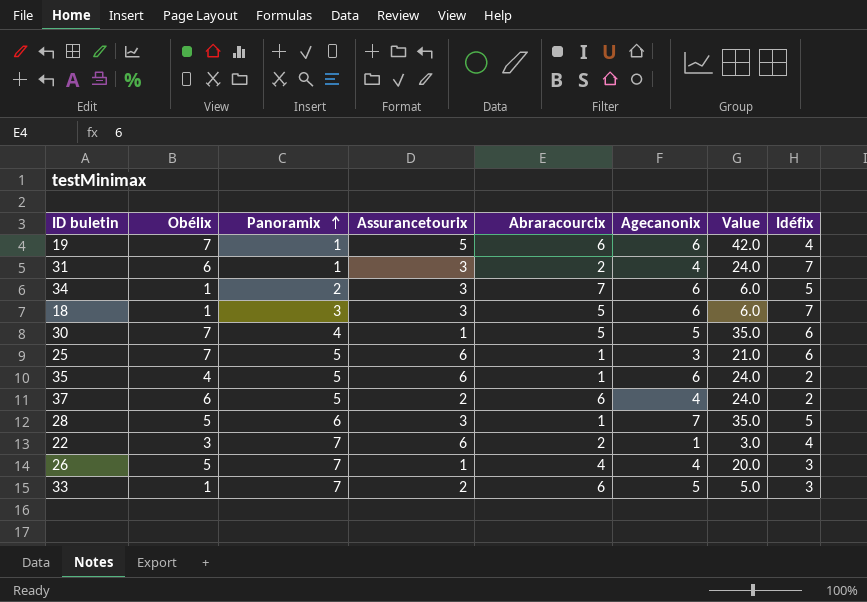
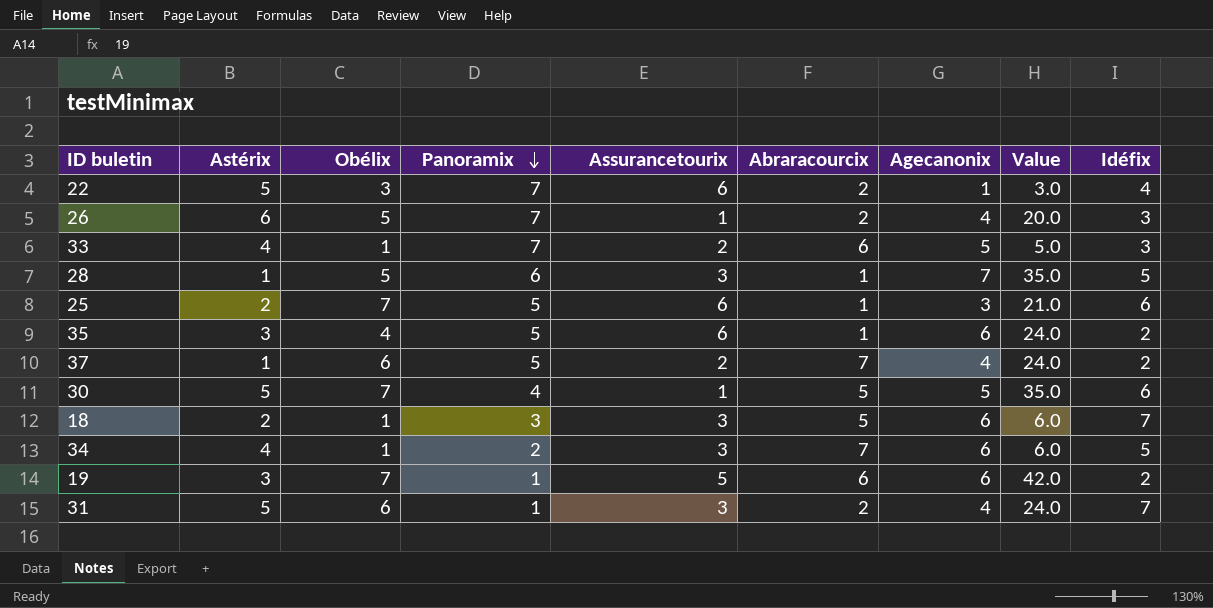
row order: Panoramix ascending -> Panoramix descending
column Astérix | position: none -> 2
26 | Abraracourcix: 4 -> 2
37 | Abraracourcix: 6 -> 7
19 | Idéfix: 4 -> 2

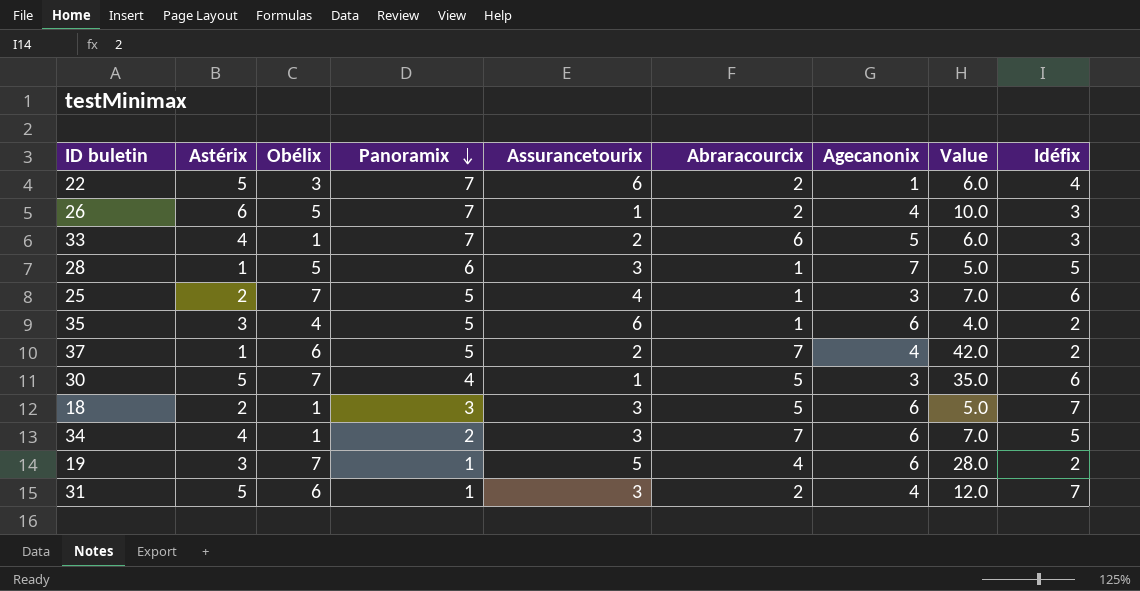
column Value | formula: [Obélix] * [Agecanonix] -> [Obélix] * [Abraracourcix]
25 | Assurancetourix: 6 -> 4
30 | Agecanonix: 5 -> 3
19 | Abraracourcix: 6 -> 4

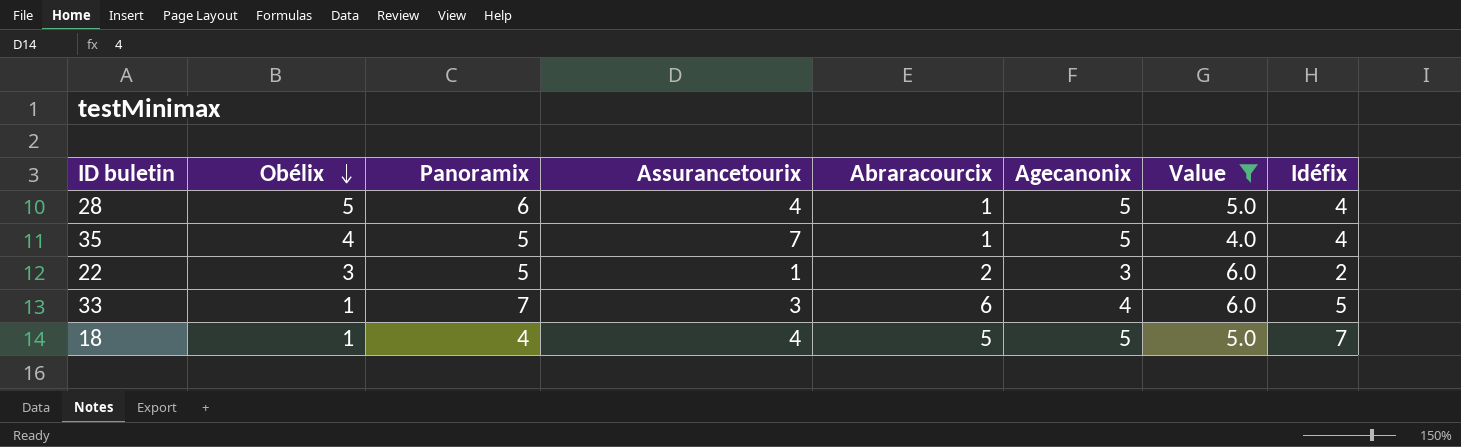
filter: none -> Value <= 6.0
row order: Panoramix descending -> Obélix descending
column Astérix | position: 2 -> none
28 | Assurancetourix: 3 -> 4
28 | Agecanonix: 7 -> 5
28 | Idéfix: 5 -> 4
35 | Assurancetourix: 6 -> 7
35 | Agecanonix: 6 -> 5
35 | Idéfix: 2 -> 4
22 | Panoramix: 7 -> 5
22 | Assurancetourix: 6 -> 1
22 | Agecanonix: 1 -> 3
22 | Idéfix: 4 -> 2
33 | Assurancetourix: 2 -> 3
33 | Agecanonix: 5 -> 4
33 | Idéfix: 3 -> 5
18 | Panoramix: 3 -> 4
18 | Assurancetourix: 3 -> 4
18 | Agecanonix: 6 -> 5

